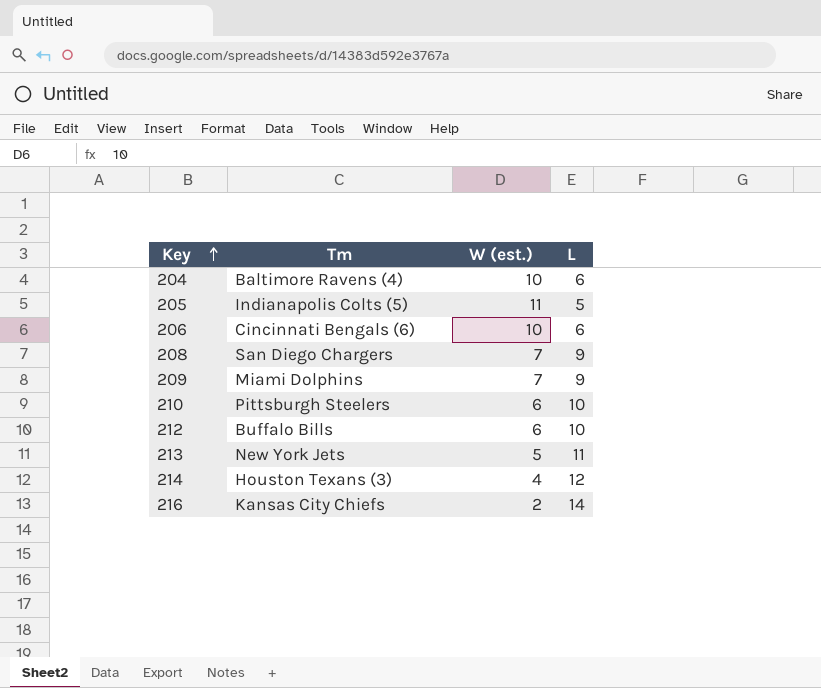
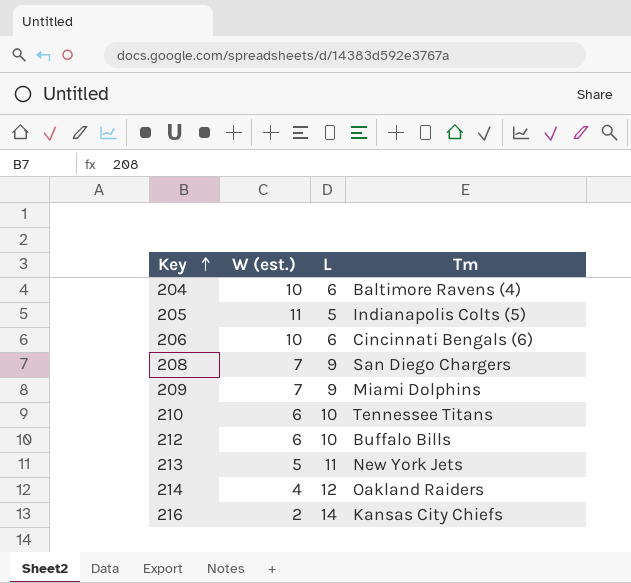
column Tm | position: 2 -> 4
210 | Tm: Pittsburgh Steelers -> Tennessee Titans
214 | Tm: Houston Texans (3) -> Oakland Raiders

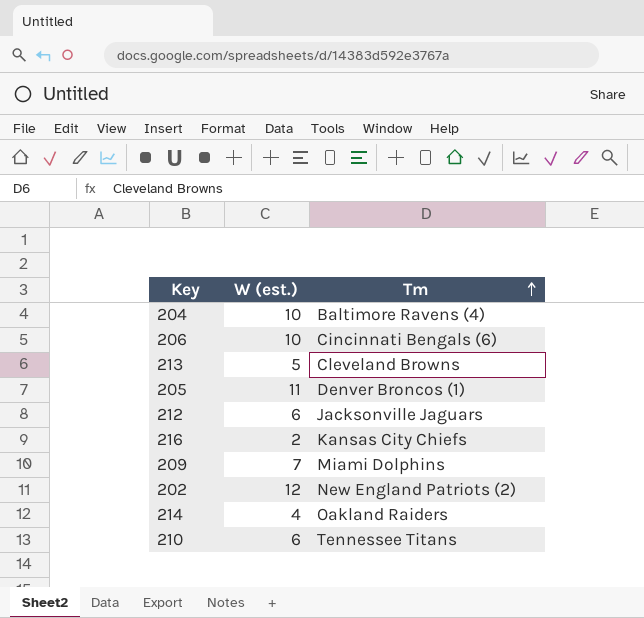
row order: Key ascending -> Tm ascending
column L | position: 3 -> none
row 208: 7 | 9 | San Diego Chargers -> none
213 | Tm: New York Jets -> Cleveland Browns
205 | Tm: Indianapolis Colts (5) -> Denver Broncos (1)
212 | Tm: Buffalo Bills -> Jacksonville Jaguars
row 202: none -> 12 | New England Patriots (2)

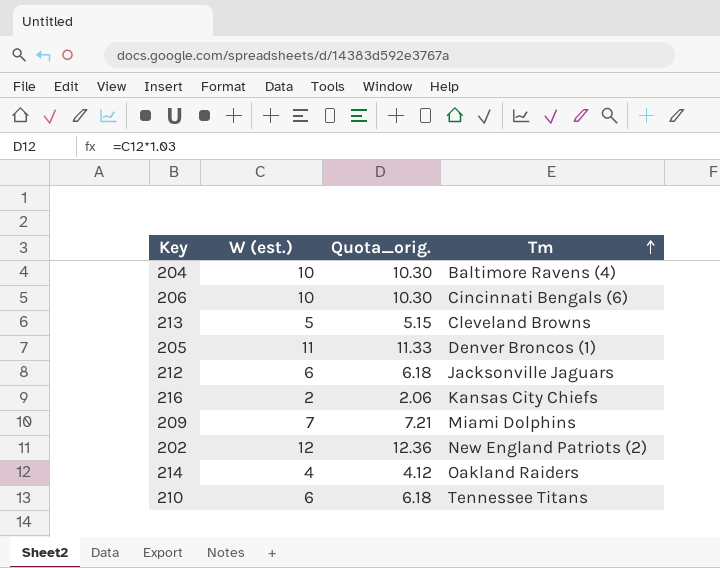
column Quota_orig. | formula: none -> [W (est.)] * 1.03

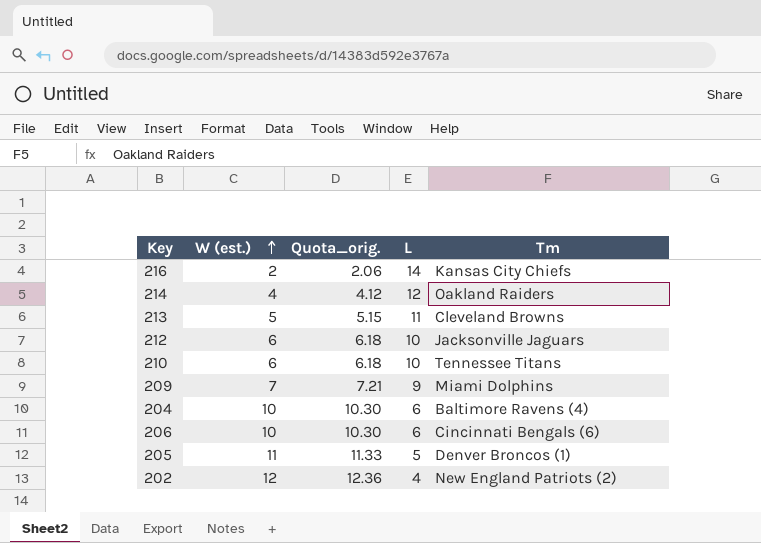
row order: Tm ascending -> W (est.) ascending
column L | position: none -> 4

